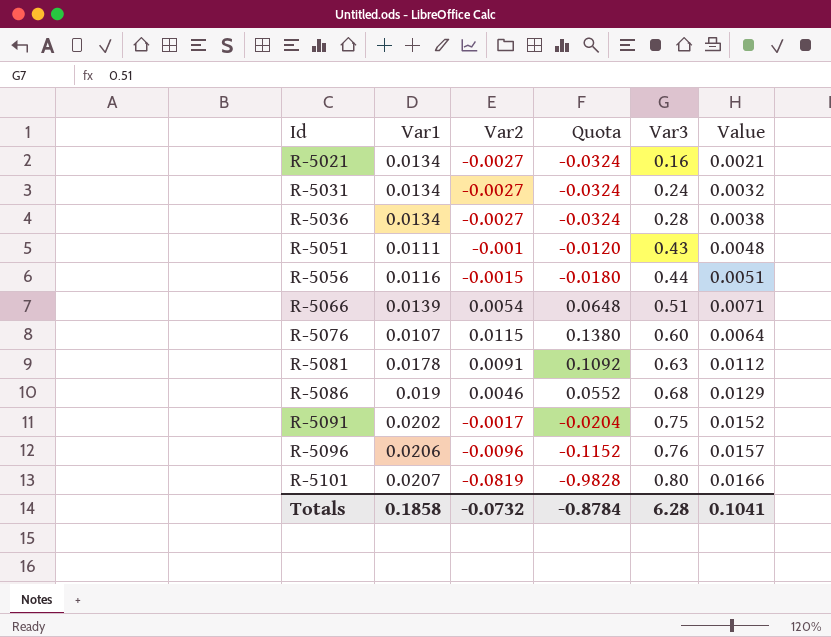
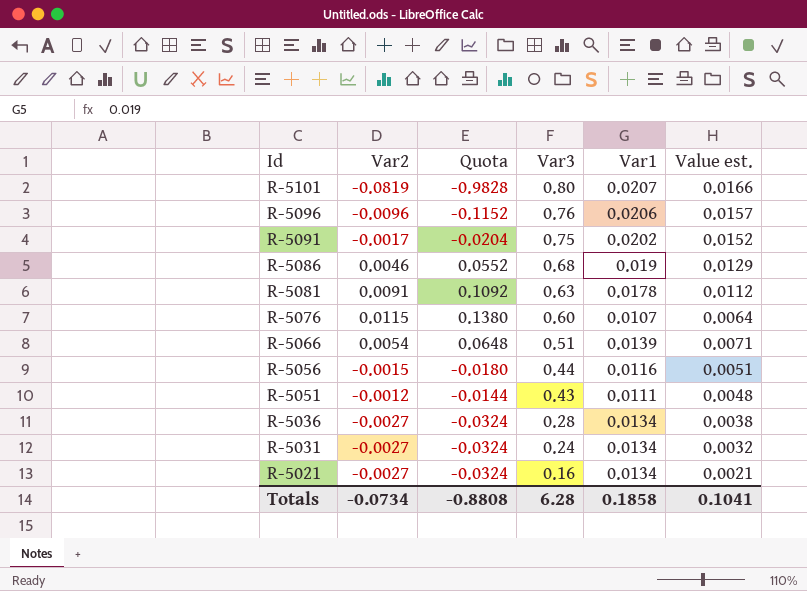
row order: Id ascending -> Id descending
column Var1 | position: 2 -> 5
column name: Value -> Value est.
R-5051 | Var2: -0.001 -> -0.0012
R-5051 | Quota: -0.0120 -> -0.0144
Totals | Var2: -0.0732 -> -0.0734
Totals | Quota: -0.8784 -> -0.8808

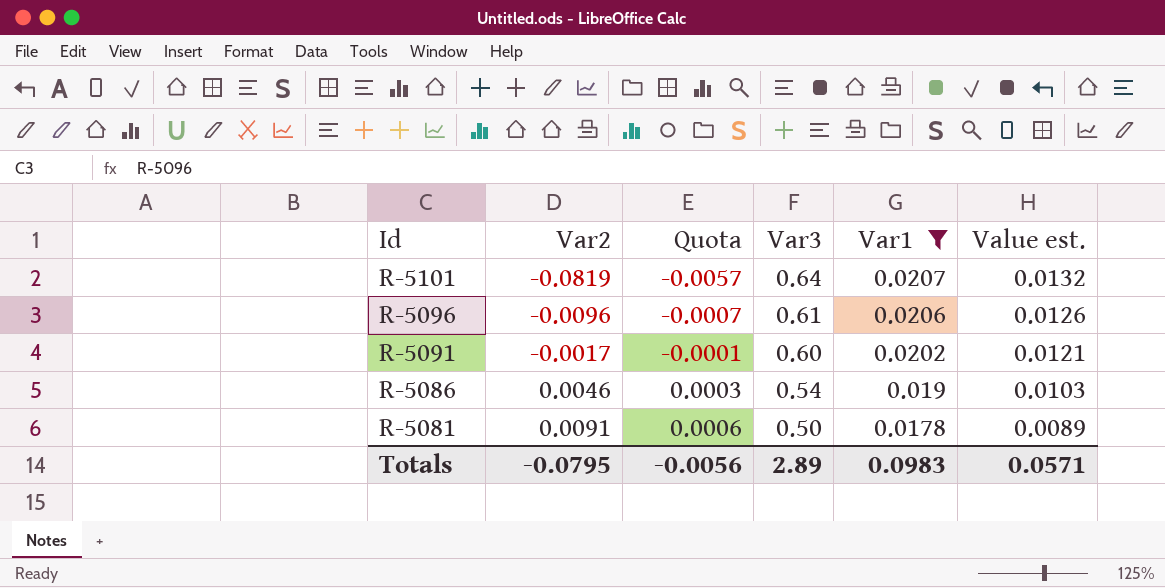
filter: none -> Var1 >= 0.0178
column Quota | formula: [Var2] * 12 -> [Var2] * 0.07
R-5101 | Var3: 0.80 -> 0.64
R-5101 | Value est.: 0.0166 -> 0.0132
R-5096 | Var3: 0.76 -> 0.61
R-5096 | Value est.: 0.0157 -> 0.0126
R-5091 | Var3: 0.75 -> 0.60
R-5091 | Value est.: 0.0152 -> 0.0121
R-5086 | Var3: 0.68 -> 0.54
R-5086 | Value est.: 0.0129 -> 0.0103
R-5081 | Var3: 0.63 -> 0.50
R-5081 | Value est.: 0.0112 -> 0.0089
Totals | Var2: -0.0734 -> -0.0795
Totals | Quota: -0.8808 -> -0.0056
Totals | Var3: 6.28 -> 2.89
Totals | Var1: 0.1858 -> 0.0983
Totals | Value est.: 0.1041 -> 0.0571

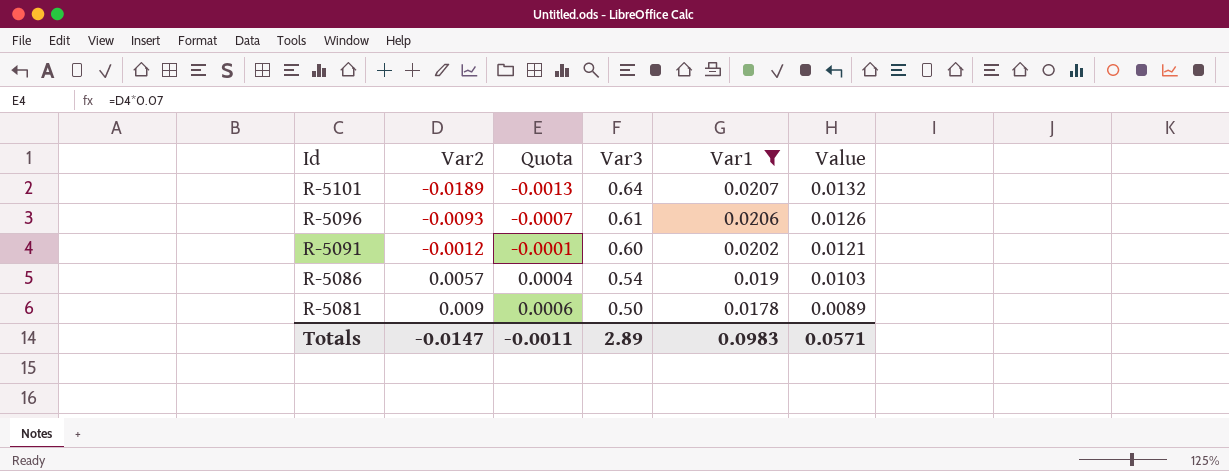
column name: Value est. -> Value
R-5101 | Var2: -0.0819 -> -0.0189
R-5101 | Quota: -0.0057 -> -0.0013
R-5096 | Var2: -0.0096 -> -0.0093
R-5091 | Var2: -0.0017 -> -0.0012
R-5086 | Var2: 0.0046 -> 0.0057
R-5086 | Quota: 0.0003 -> 0.0004
R-5081 | Var2: 0.0091 -> 0.009
Totals | Var2: -0.0795 -> -0.0147
Totals | Quota: -0.0056 -> -0.0011

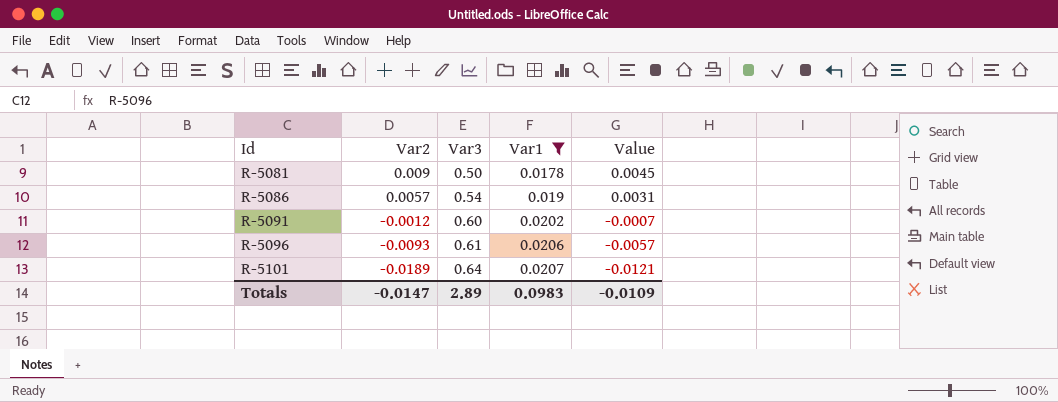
row order: Id descending -> Id ascending
column Quota | formula: [Var2] * 0.07 -> none
column Value | formula: [Var3] * [Var1] -> [Var2] * [Var3]
Totals | Value: 0.0571 -> -0.0109

